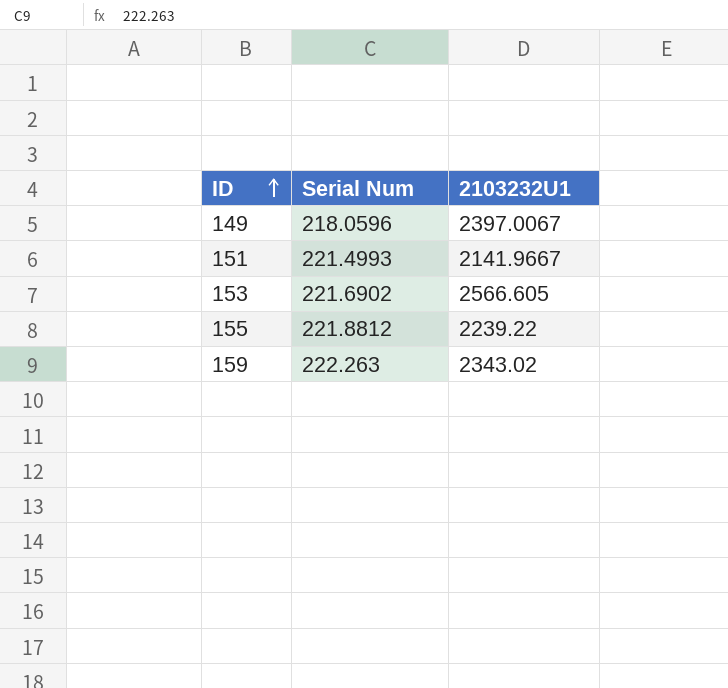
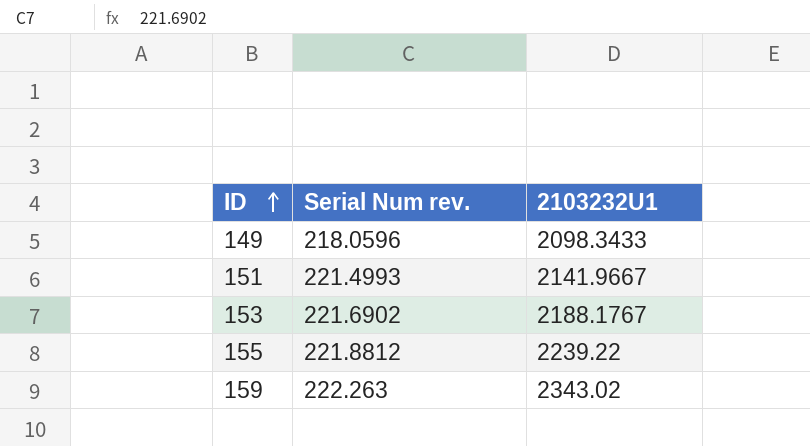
column name: Serial Num -> Serial Num rev.
149 | 2103232U1: 2397.0067 -> 2098.3433
153 | 2103232U1: 2566.605 -> 2188.1767

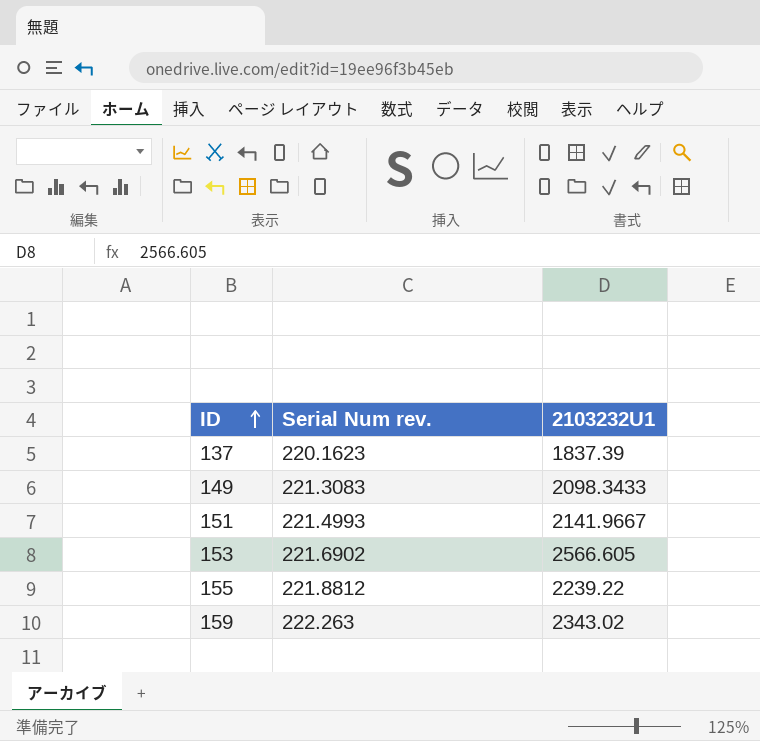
row 137: none -> 220.1623 | 1837.39
149 | Serial Num rev.: 218.0596 -> 221.3083
153 | 2103232U1: 2188.1767 -> 2566.605

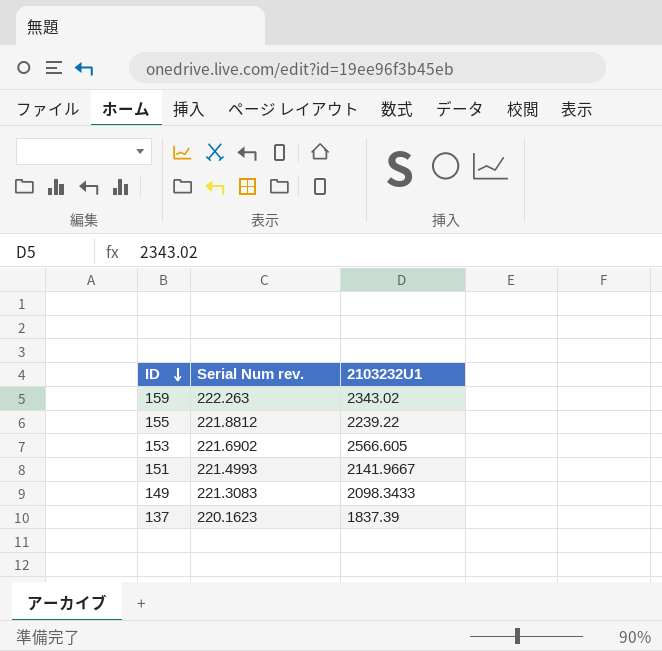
row order: ID ascending -> ID descending

